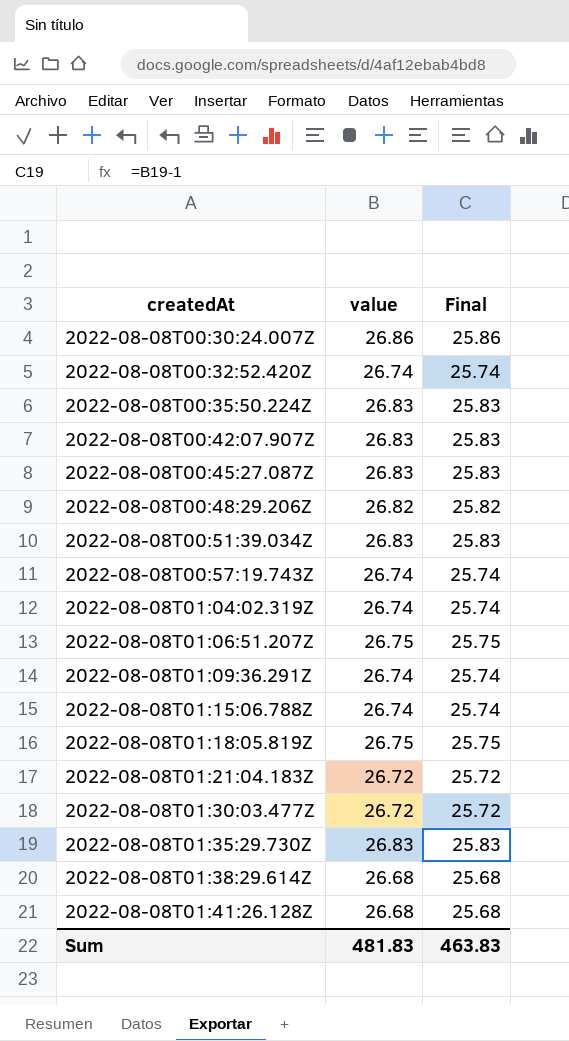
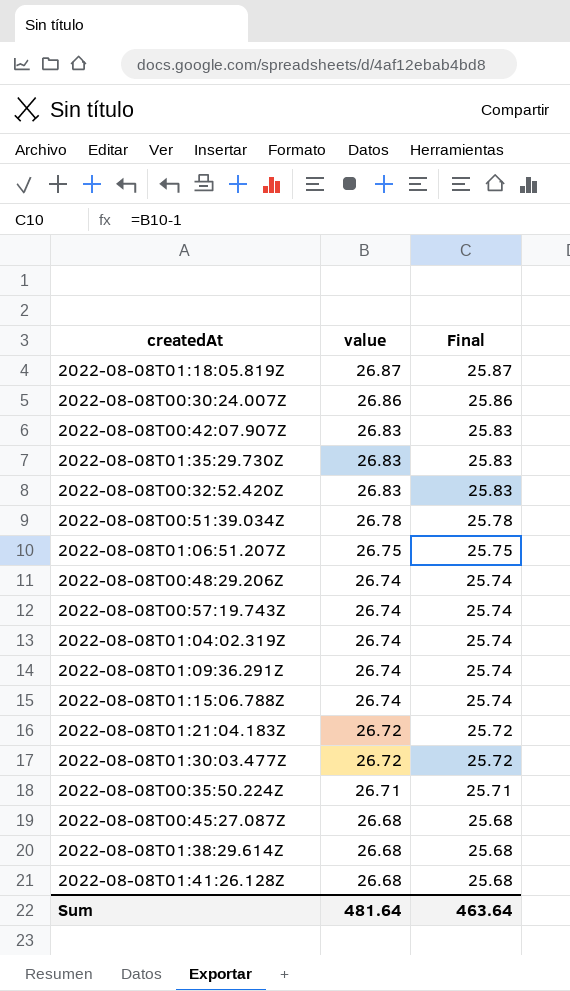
row order: createdAt ascending -> value descending
2022-08-08T01:18:05.819Z | value: 26.75 -> 26.87
2022-08-08T01:18:05.819Z | Final: 25.75 -> 25.87
2022-08-08T00:32:52.420Z | value: 26.74 -> 26.83
2022-08-08T00:32:52.420Z | Final: 25.74 -> 25.83
2022-08-08T00:51:39.034Z | value: 26.83 -> 26.78
2022-08-08T00:51:39.034Z | Final: 25.83 -> 25.78
2022-08-08T00:48:29.206Z | value: 26.82 -> 26.74
2022-08-08T00:48:29.206Z | Final: 25.82 -> 25.74
2022-08-08T00:35:50.224Z | value: 26.83 -> 26.71
2022-08-08T00:35:50.224Z | Final: 25.83 -> 25.71
2022-08-08T00:45:27.087Z | value: 26.83 -> 26.68
2022-08-08T00:45:27.087Z | Final: 25.83 -> 25.68
Sum | value: 481.83 -> 481.64
Sum | Final: 463.83 -> 463.64

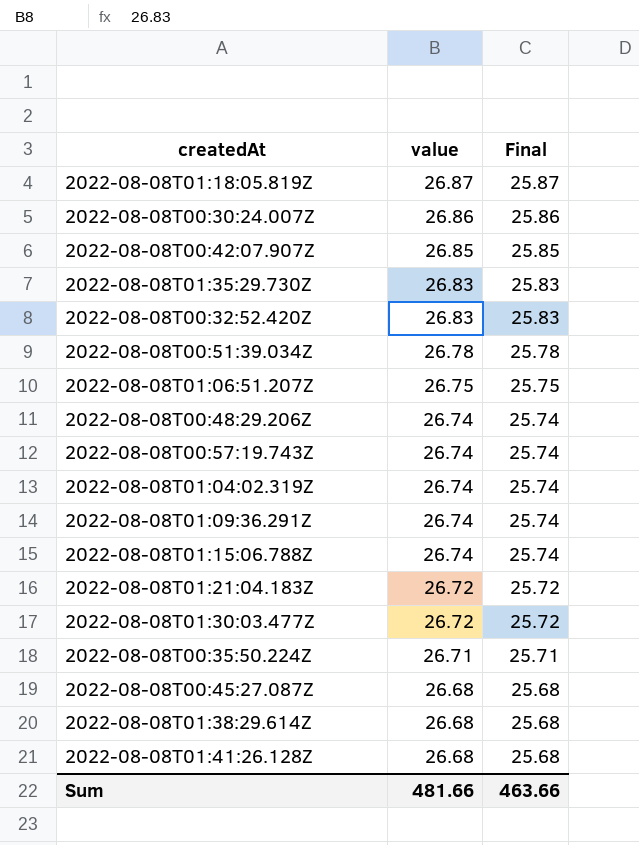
2022-08-08T00:42:07.907Z | value: 26.83 -> 26.85
2022-08-08T00:42:07.907Z | Final: 25.83 -> 25.85
Sum | value: 481.64 -> 481.66
Sum | Final: 463.64 -> 463.66

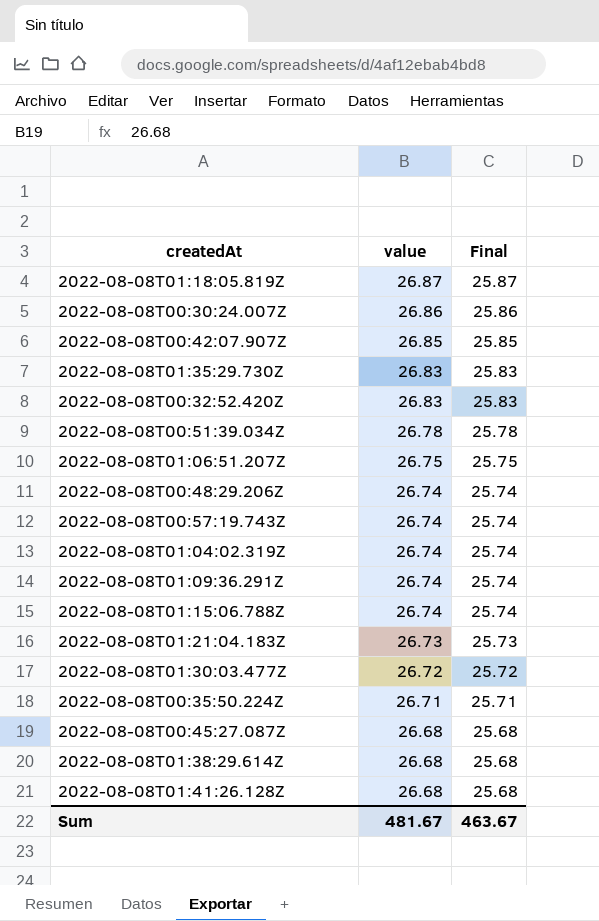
2022-08-08T01:21:04.183Z | value: 26.72 -> 26.73
2022-08-08T01:21:04.183Z | Final: 25.72 -> 25.73
Sum | value: 481.66 -> 481.67
Sum | Final: 463.66 -> 463.67

